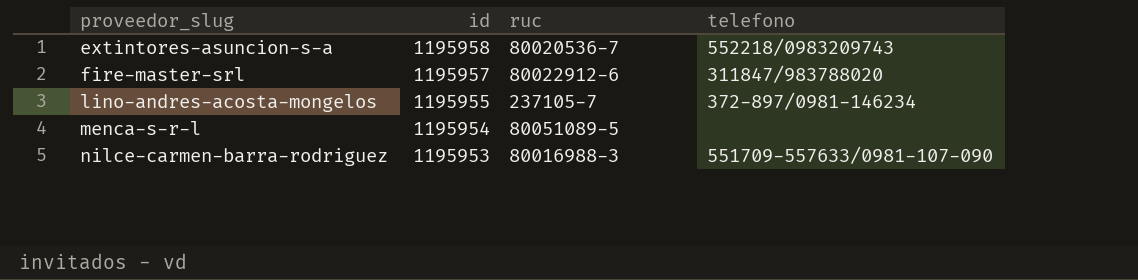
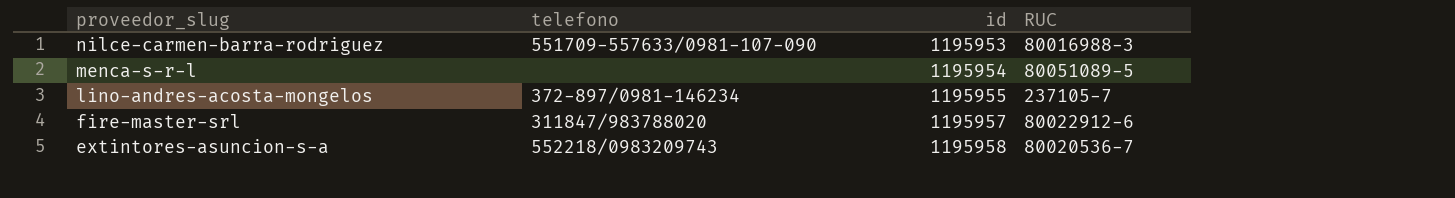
row order: proveedor_slug ascending -> proveedor_slug descending
column telefono | position: 4 -> 2
column name: ruc -> RUC

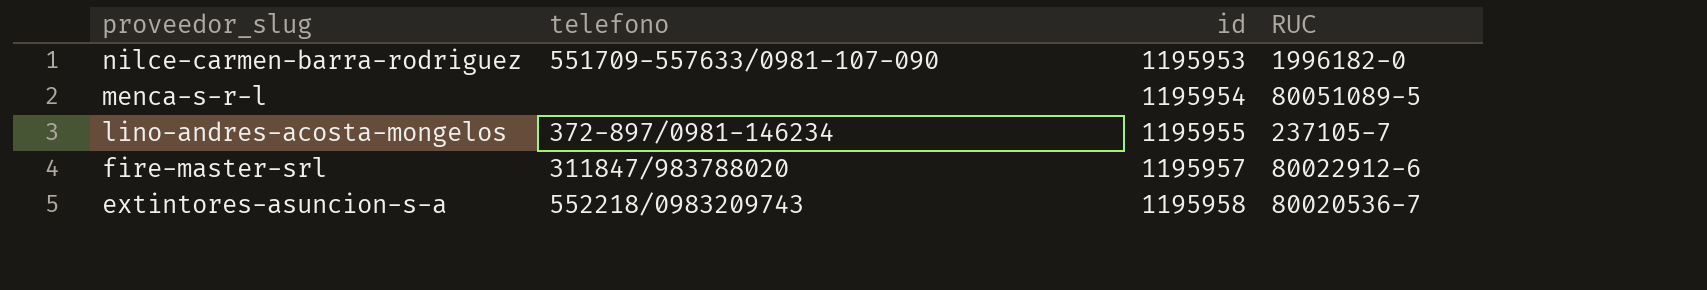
nilce-carmen-barra-rodriguez | RUC: 80016988-3 -> 1996182-0

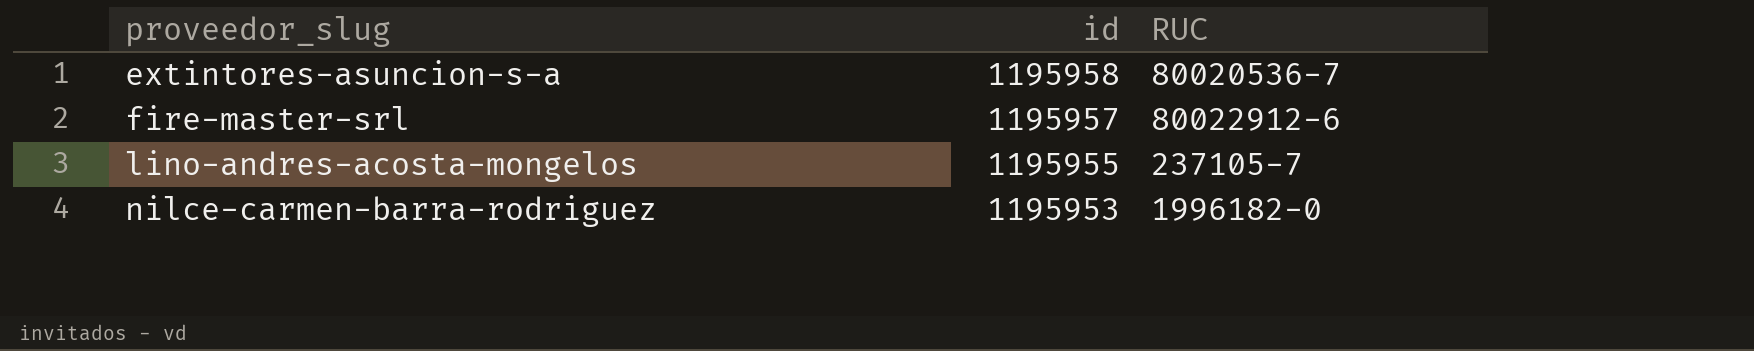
row order: proveedor_slug descending -> proveedor_slug ascending
column telefono | position: 2 -> none
row menca-s-r-l: none | 1195954 | 80051089-5 -> none

